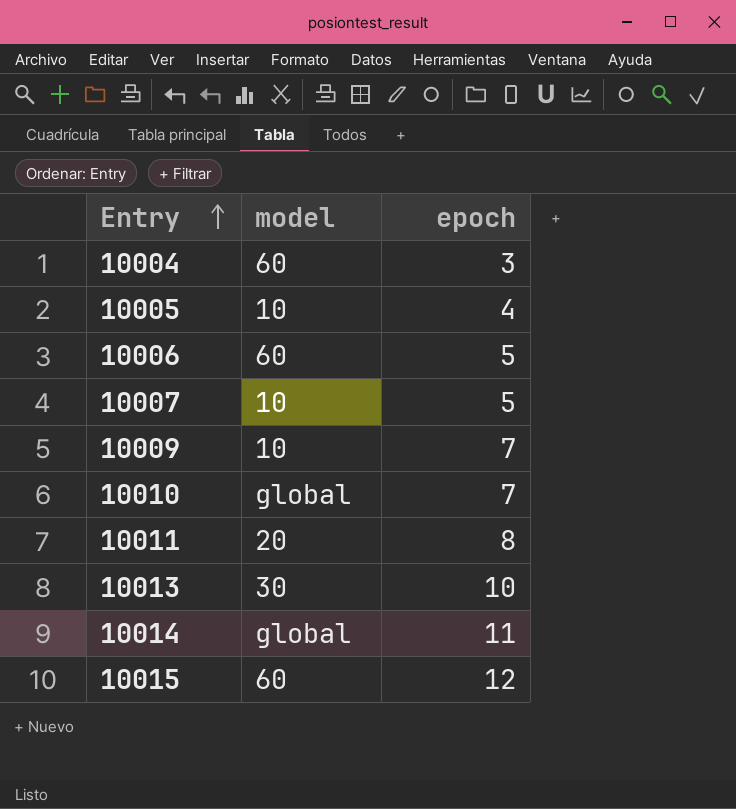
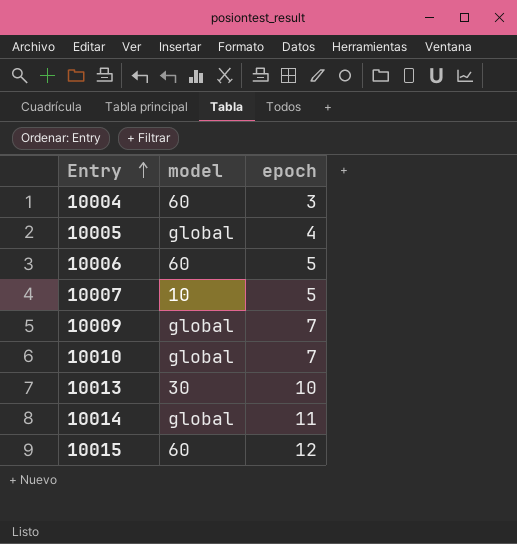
row 10011: 20 | 8 -> none
10005 | model: 10 -> global
10009 | model: 10 -> global

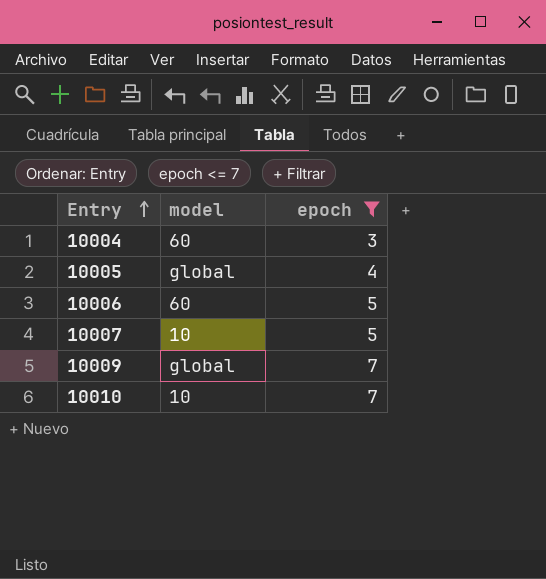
filter: none -> epoch <= 7
10010 | model: global -> 10

